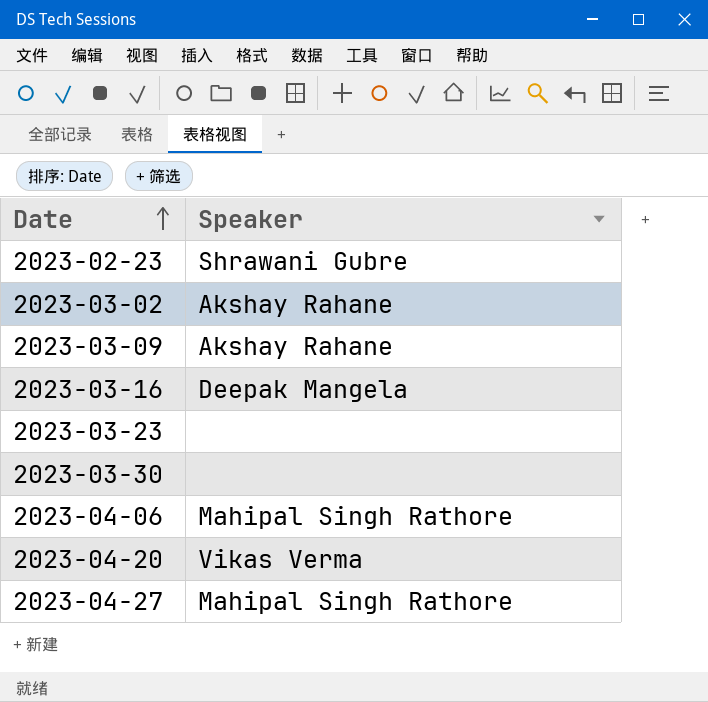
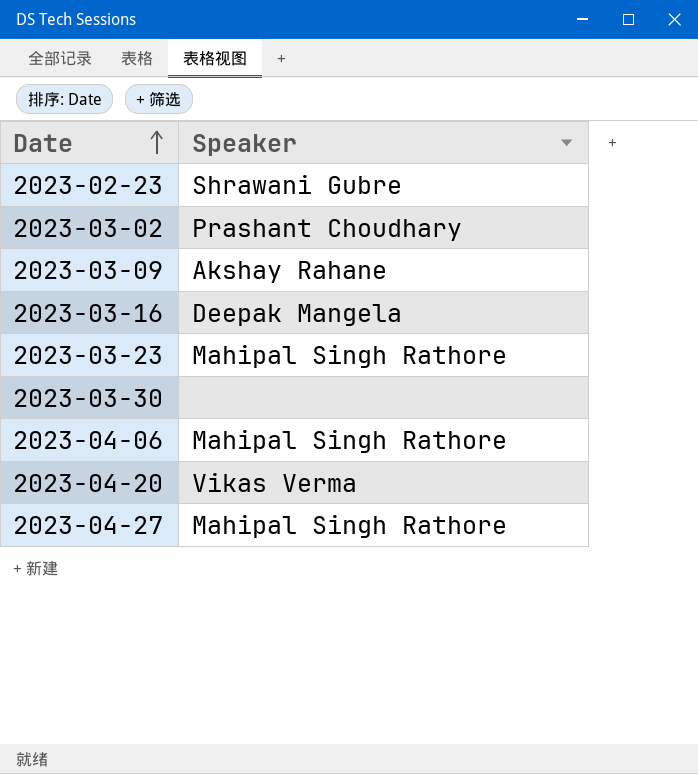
2023-03-02 | Speaker: Akshay Rahane -> Prashant Choudhary
2023-03-23 | Speaker: none -> Mahipal Singh Rathore

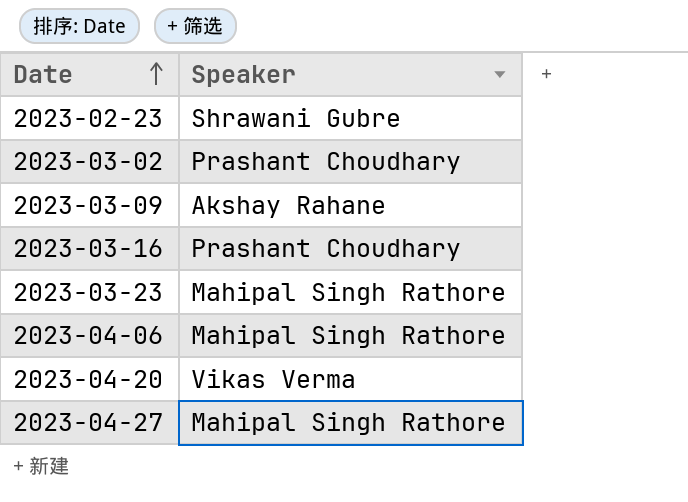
row 2023-03-30: none -> none
2023-03-16 | Speaker: Deepak Mangela -> Prashant Choudhary

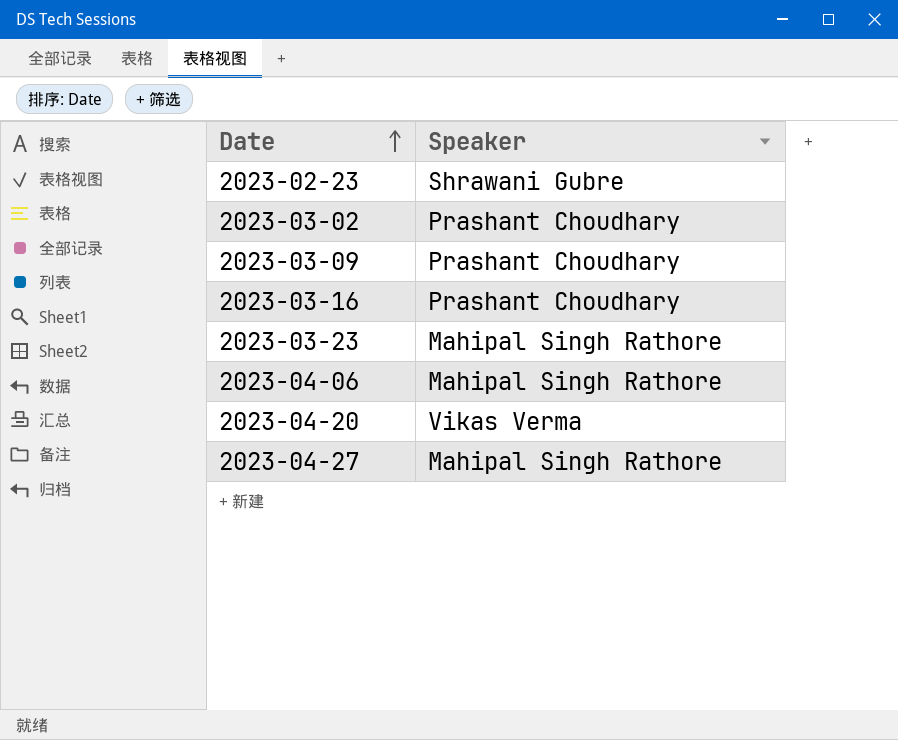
2023-03-09 | Speaker: Akshay Rahane -> Prashant Choudhary

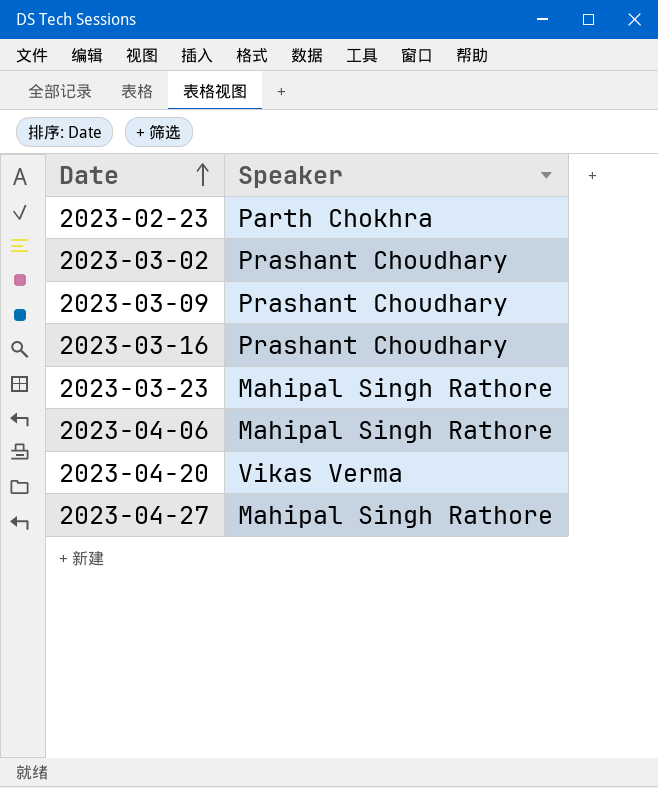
2023-02-23 | Speaker: Shrawani Gubre -> Parth Chokhra

